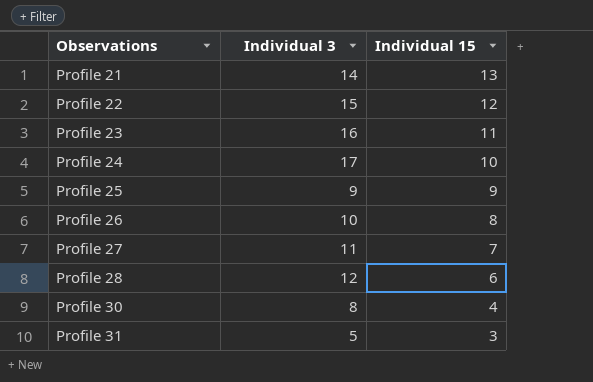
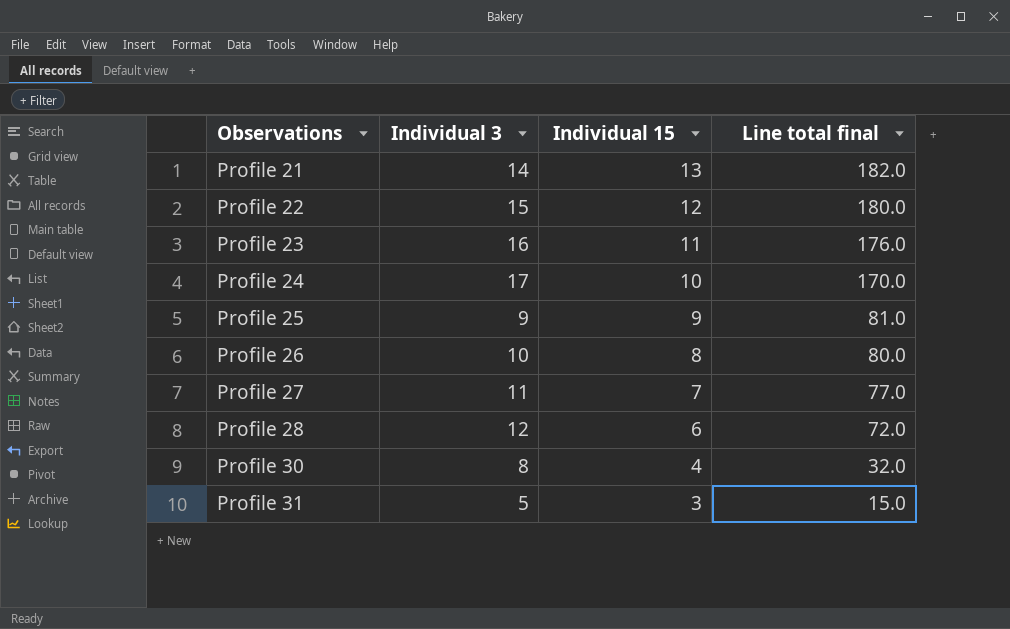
column Line total final | formula: none -> [Individual 3] * [Individual 15]

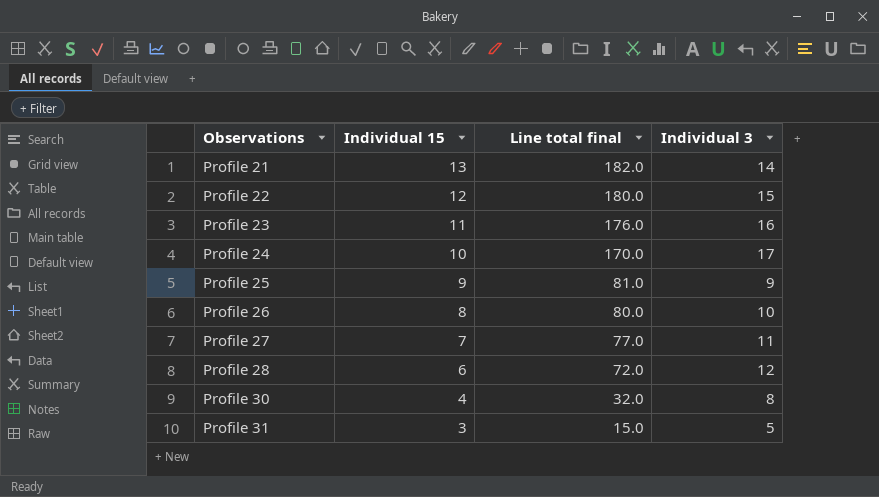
column Individual 3 | position: 2 -> 4

